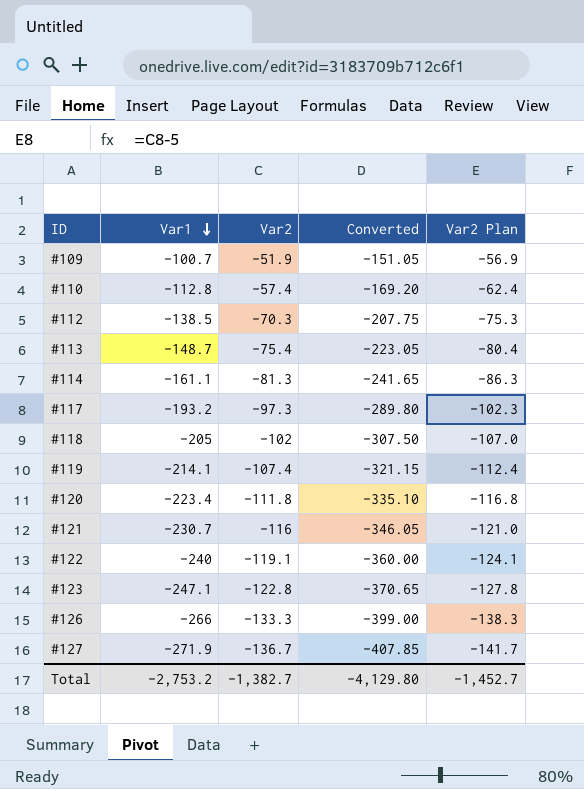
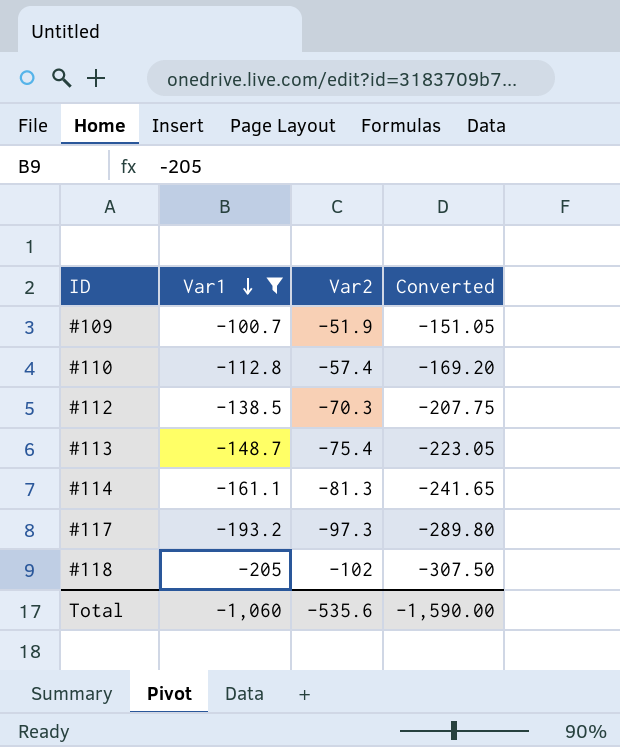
filter: none -> Var1 >= -205
column Var2 Plan | formula: [Var2] - 5 -> none
Total | Var1: -2,753.2 -> -1,060
Total | Var2: -1,382.7 -> -535.6
Total | Converted: -4,129.80 -> -1,590.00

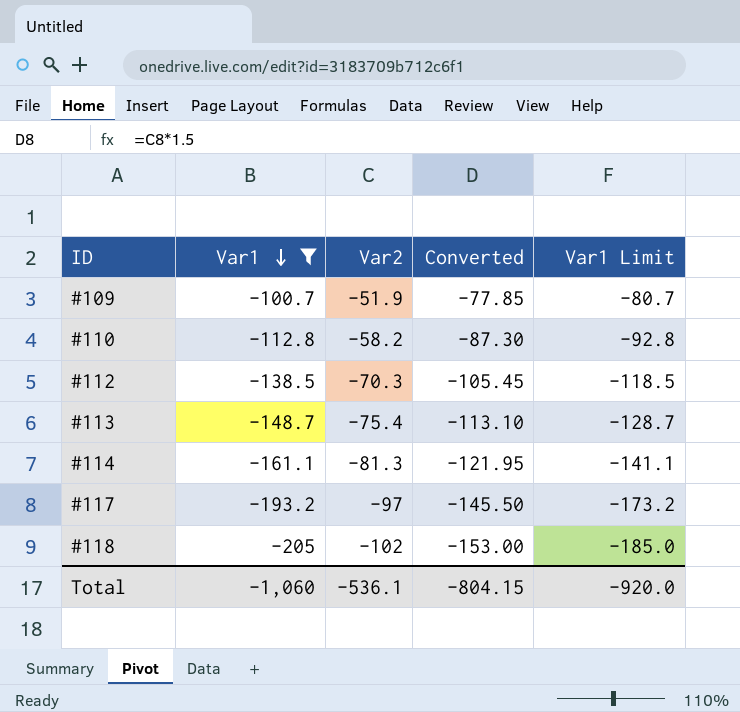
column Converted | formula: [Var1] * 1.5 -> [Var2] * 1.5
column Var1 Limit | formula: none -> [Var1] + 20
#110 | Var2: -57.4 -> -58.2
#117 | Var2: -97.3 -> -97
Total | Var2: -535.6 -> -536.1
Total | Converted: -1,590.00 -> -804.15

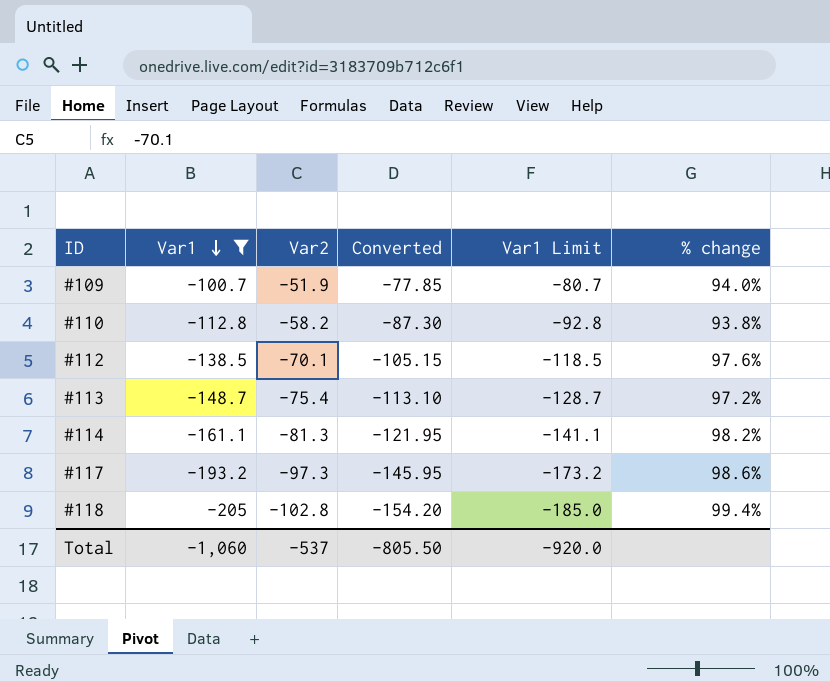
column % change | formula: none -> ([Var1] - [Var2]) / [Var2]
#112 | Var2: -70.3 -> -70.1
#112 | Converted: -105.45 -> -105.15
#117 | Var2: -97 -> -97.3
#117 | Converted: -145.50 -> -145.95
#118 | Var2: -102 -> -102.8
#118 | Converted: -153.00 -> -154.20
Total | Var2: -536.1 -> -537
Total | Converted: -804.15 -> -805.50

